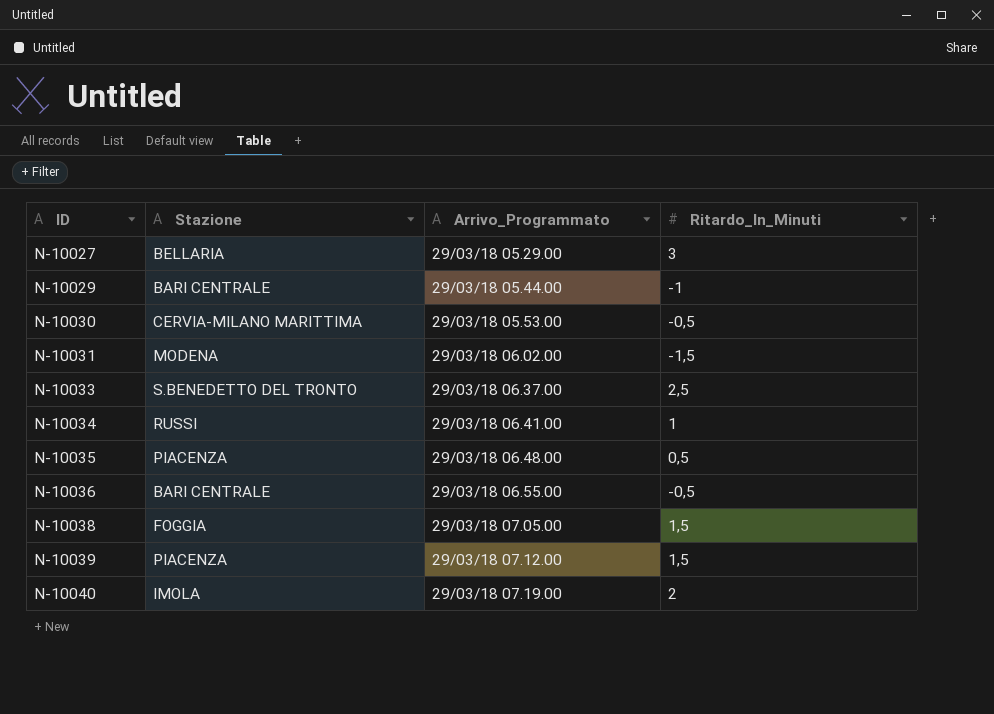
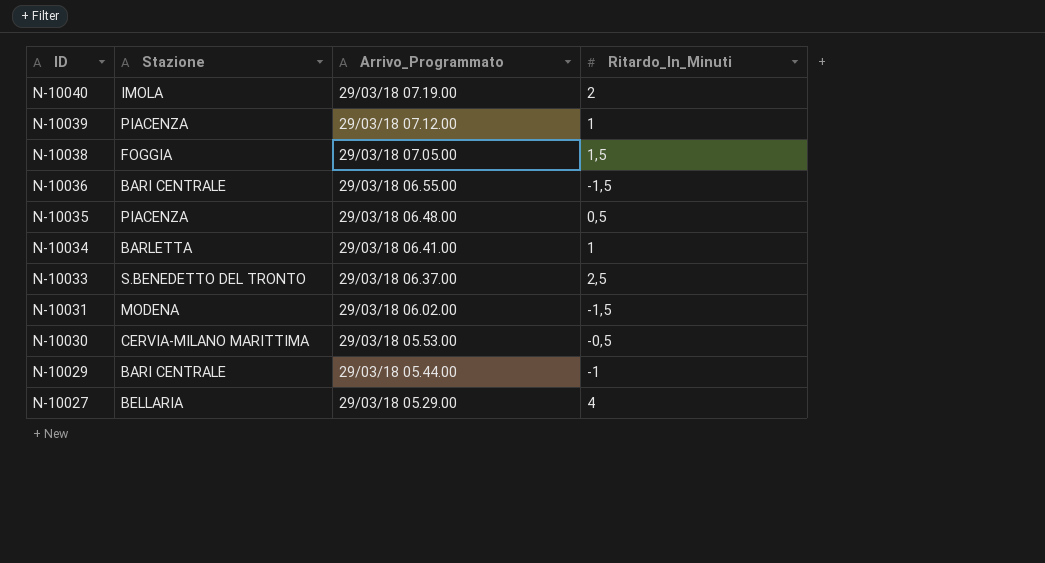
row order: ID ascending -> ID descending
N-10039 | Ritardo_In_Minuti: 1,5 -> 1
N-10036 | Ritardo_In_Minuti: -0,5 -> -1,5
N-10034 | Stazione: RUSSI -> BARLETTA
N-10027 | Ritardo_In_Minuti: 3 -> 4

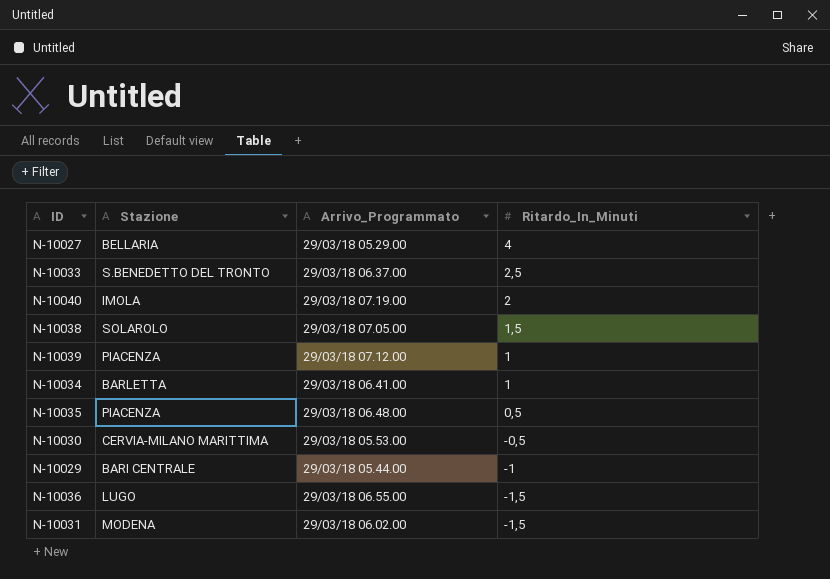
row order: ID descending -> Ritardo_In_Minuti descending
N-10038 | Stazione: FOGGIA -> SOLAROLO
N-10036 | Stazione: BARI CENTRALE -> LUGO

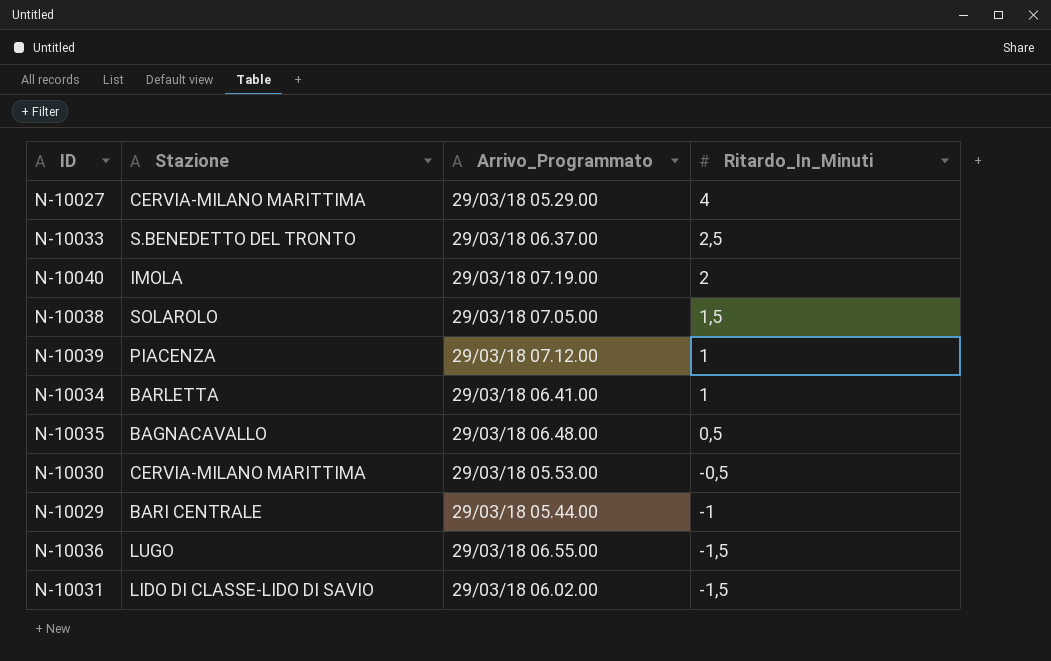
N-10027 | Stazione: BELLARIA -> CERVIA-MILANO MARITTIMA
N-10035 | Stazione: PIACENZA -> BAGNACAVALLO
N-10031 | Stazione: MODENA -> LIDO DI CLASSE-LIDO DI SAVIO

